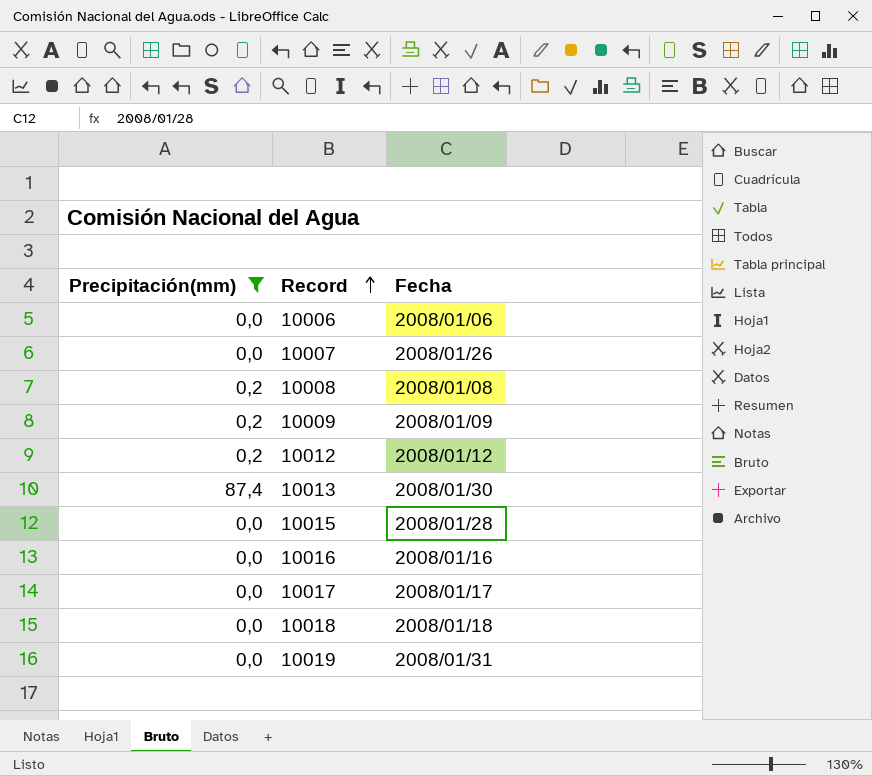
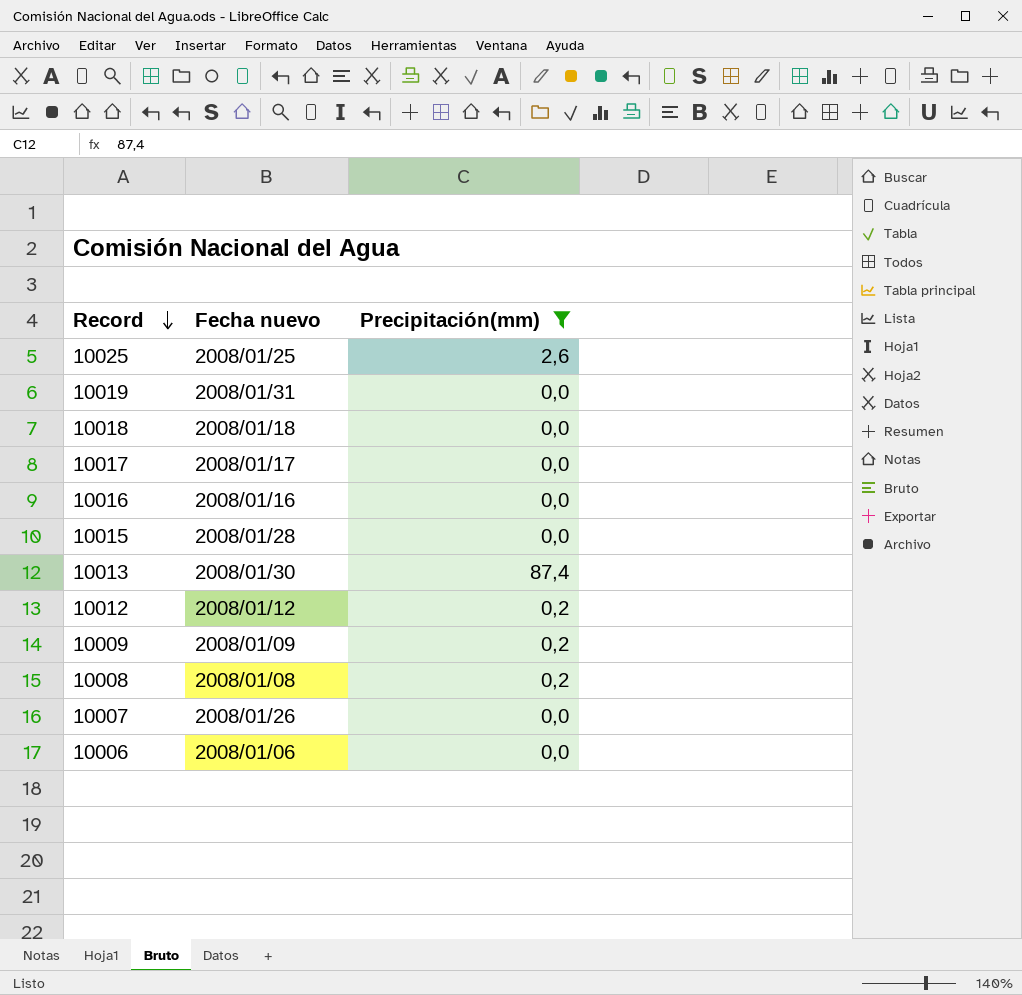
row order: Record ascending -> Record descending
column name: Fecha -> Fecha nuevo
column Precipitación(mm) | position: 1 -> 3
row 10025: none -> 2008/01/25 | 2,6

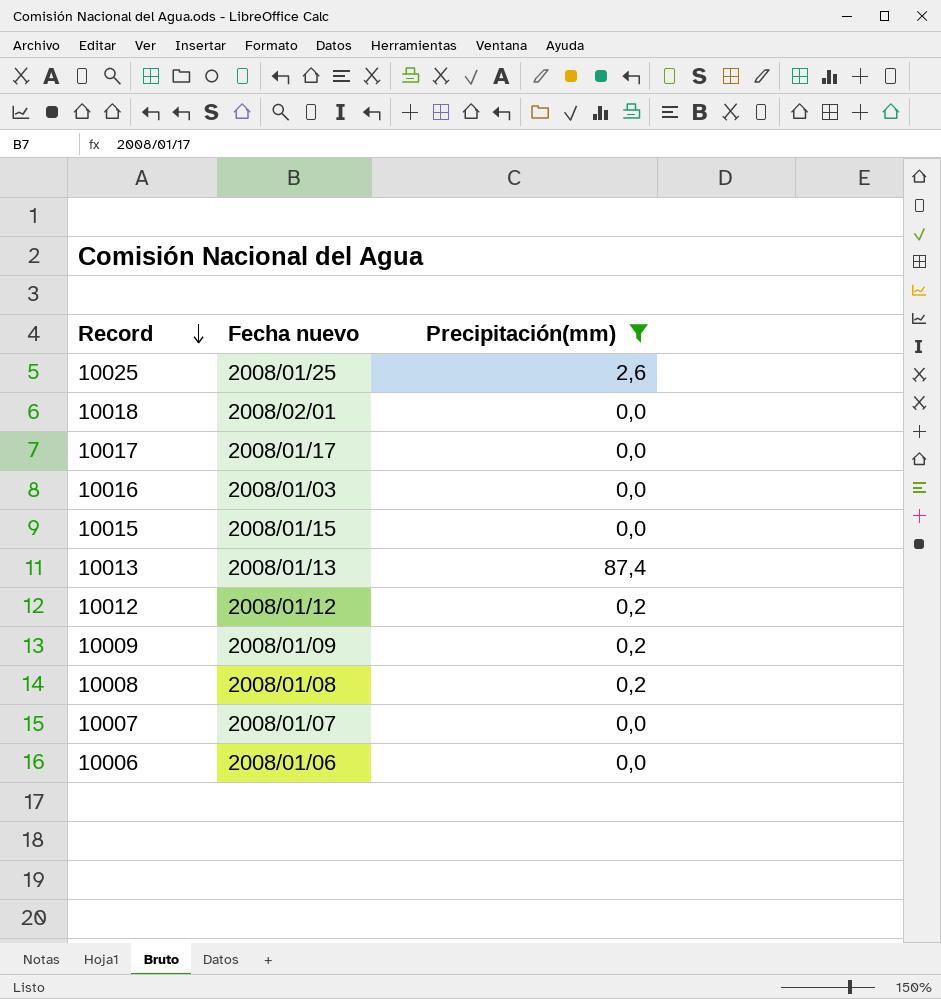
row 10019: 2008/01/31 | 0,0 -> none
10018 | Fecha nuevo: 2008/01/18 -> 2008/02/01
10016 | Fecha nuevo: 2008/01/16 -> 2008/01/03
10015 | Fecha nuevo: 2008/01/28 -> 2008/01/15
10013 | Fecha nuevo: 2008/01/30 -> 2008/01/13
10007 | Fecha nuevo: 2008/01/26 -> 2008/01/07

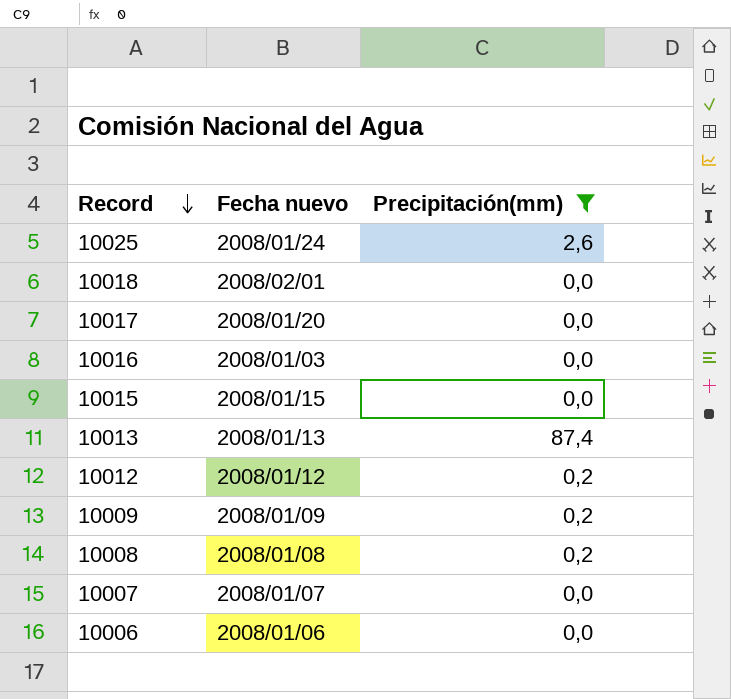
10025 | Fecha nuevo: 2008/01/25 -> 2008/01/24
10017 | Fecha nuevo: 2008/01/17 -> 2008/01/20

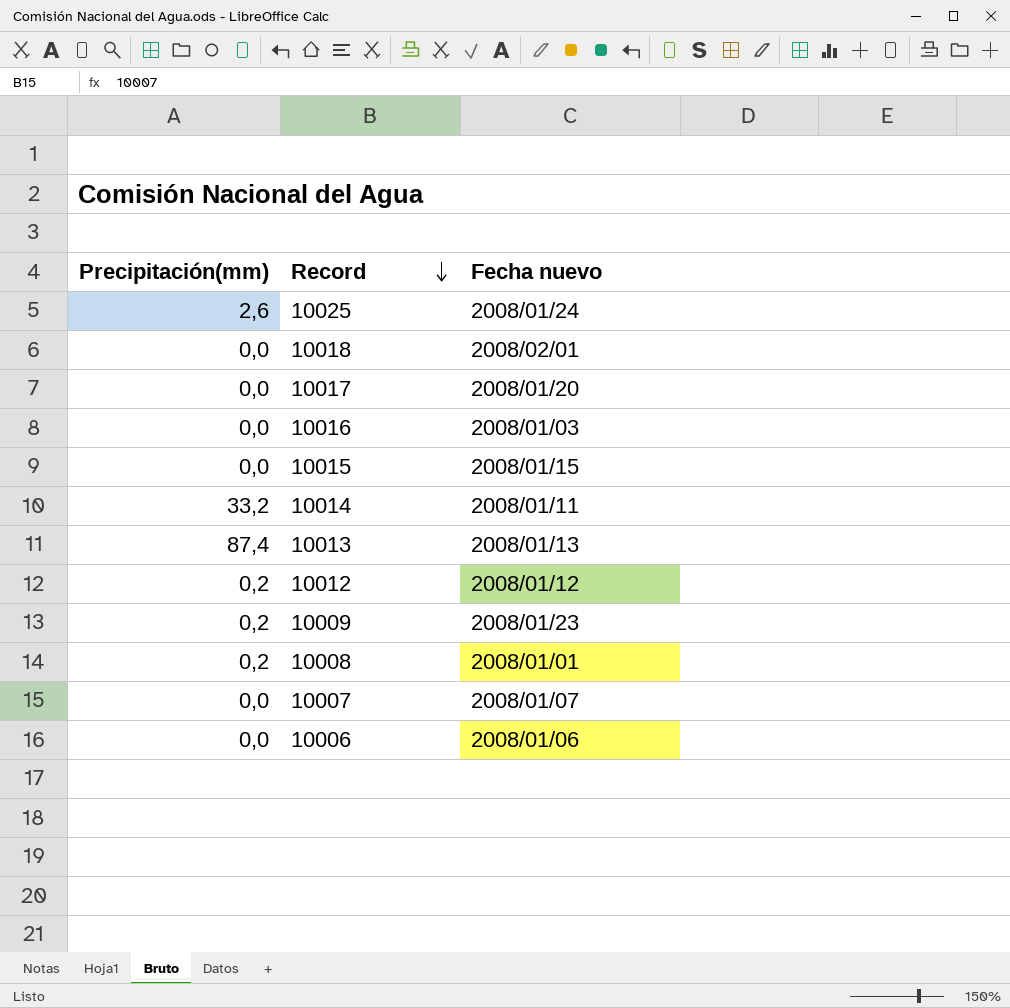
filter: Precipitación(mm) != 33,2 -> none
column Precipitación(mm) | position: 3 -> 1
10009 | Fecha nuevo: 2008/01/09 -> 2008/01/23
10008 | Fecha nuevo: 2008/01/08 -> 2008/01/01

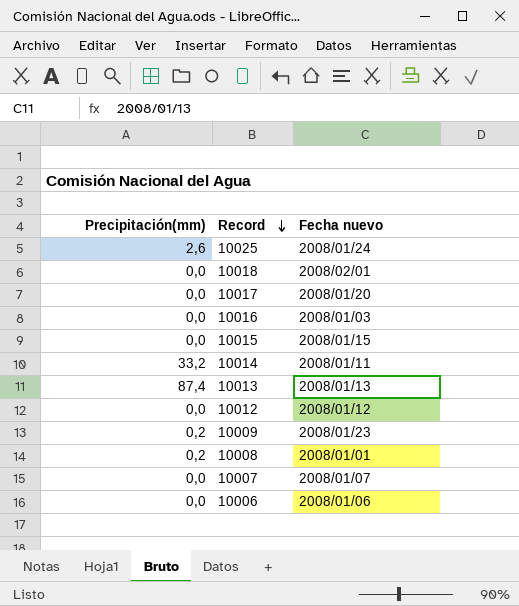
10012 | Precipitación(mm): 0,2 -> 0,0

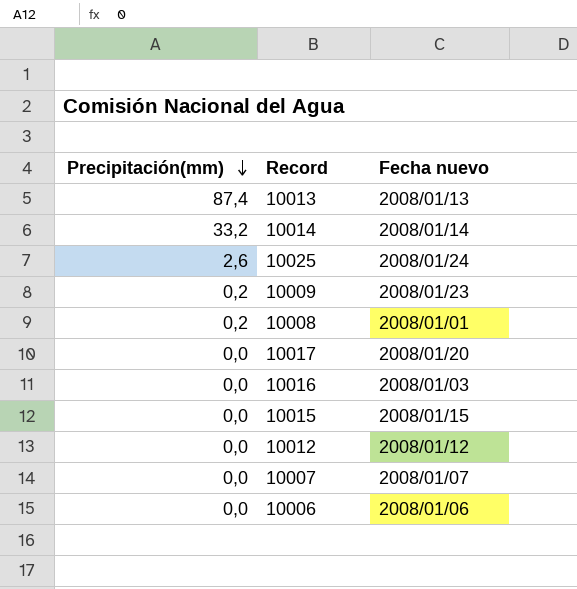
row order: Record descending -> Precipitación(mm) descending
row 10018: 0,0 | 2008/02/01 -> none
10014 | Fecha nuevo: 2008/01/11 -> 2008/01/14

